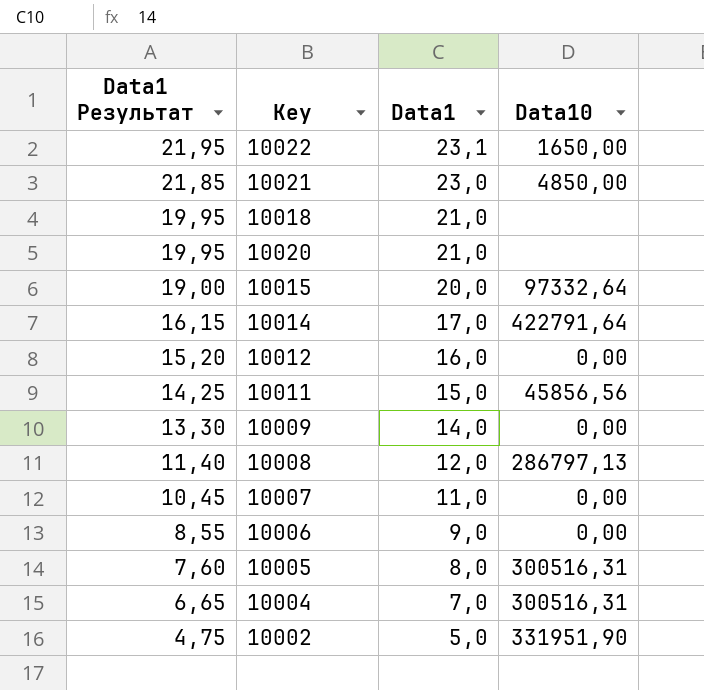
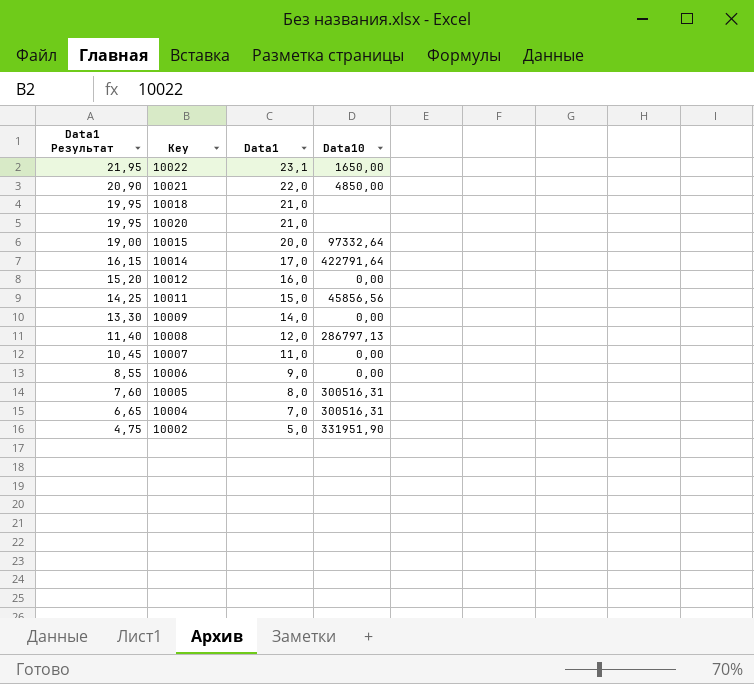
10021 | Data1 Результат: 21,85 -> 20,90
10021 | Data1: 23,0 -> 22,0

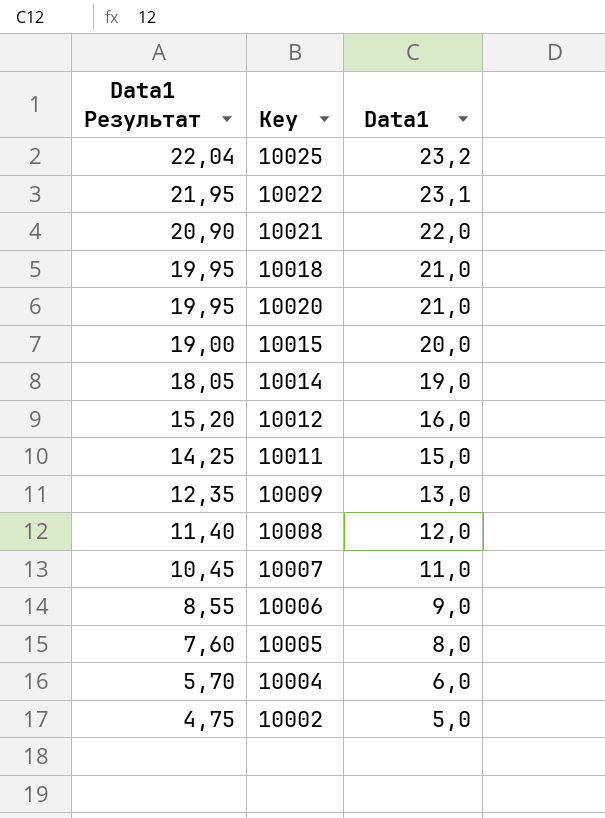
column Data10 | position: 4 -> none
row 10025: none -> 22,04 | 23,2
10014 | Data1 Результат: 16,15 -> 18,05
10014 | Data1: 17,0 -> 19,0
10009 | Data1 Результат: 13,30 -> 12,35
10009 | Data1: 14,0 -> 13,0
10004 | Data1 Результат: 6,65 -> 5,70
10004 | Data1: 7,0 -> 6,0

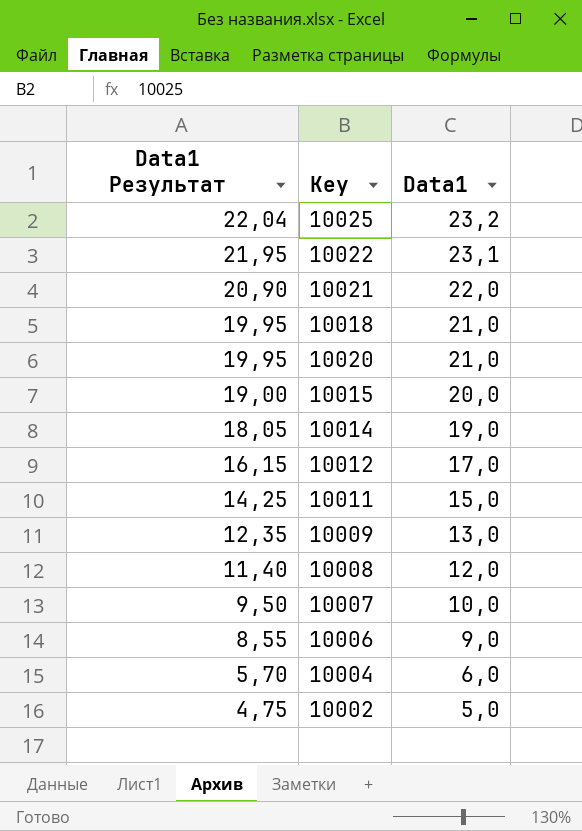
row 10005: 7,60 | 8,0 -> none
10012 | Data1 Результат: 15,20 -> 16,15
10012 | Data1: 16,0 -> 17,0
10007 | Data1 Результат: 10,45 -> 9,50
10007 | Data1: 11,0 -> 10,0

